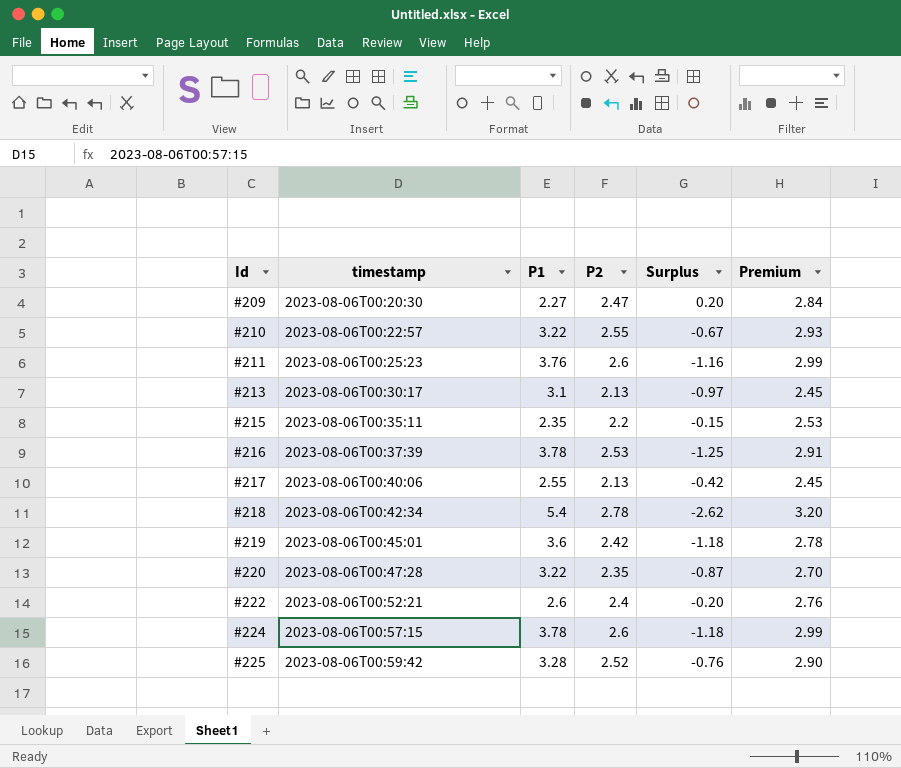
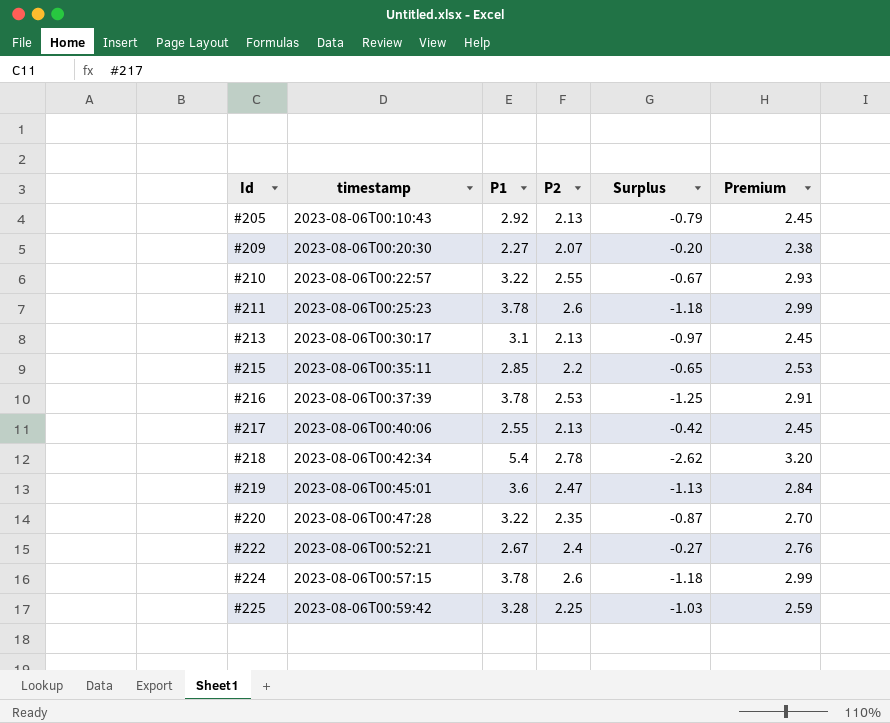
row #205: none -> 2023-08-06T00:10:43 | 2.92 | 2.13 | -0.79 | 2.45
#209 | P2: 2.47 -> 2.07
#209 | Surplus: 0.20 -> -0.20
#209 | Premium: 2.84 -> 2.38
#211 | P1: 3.76 -> 3.78
#211 | Surplus: -1.16 -> -1.18
#215 | P1: 2.35 -> 2.85
#215 | Surplus: -0.15 -> -0.65
#219 | P2: 2.42 -> 2.47
#219 | Surplus: -1.18 -> -1.13
#219 | Premium: 2.78 -> 2.84
#222 | P1: 2.6 -> 2.67
#222 | Surplus: -0.20 -> -0.27
#225 | P2: 2.52 -> 2.25
#225 | Surplus: -0.76 -> -1.03
#225 | Premium: 2.90 -> 2.59

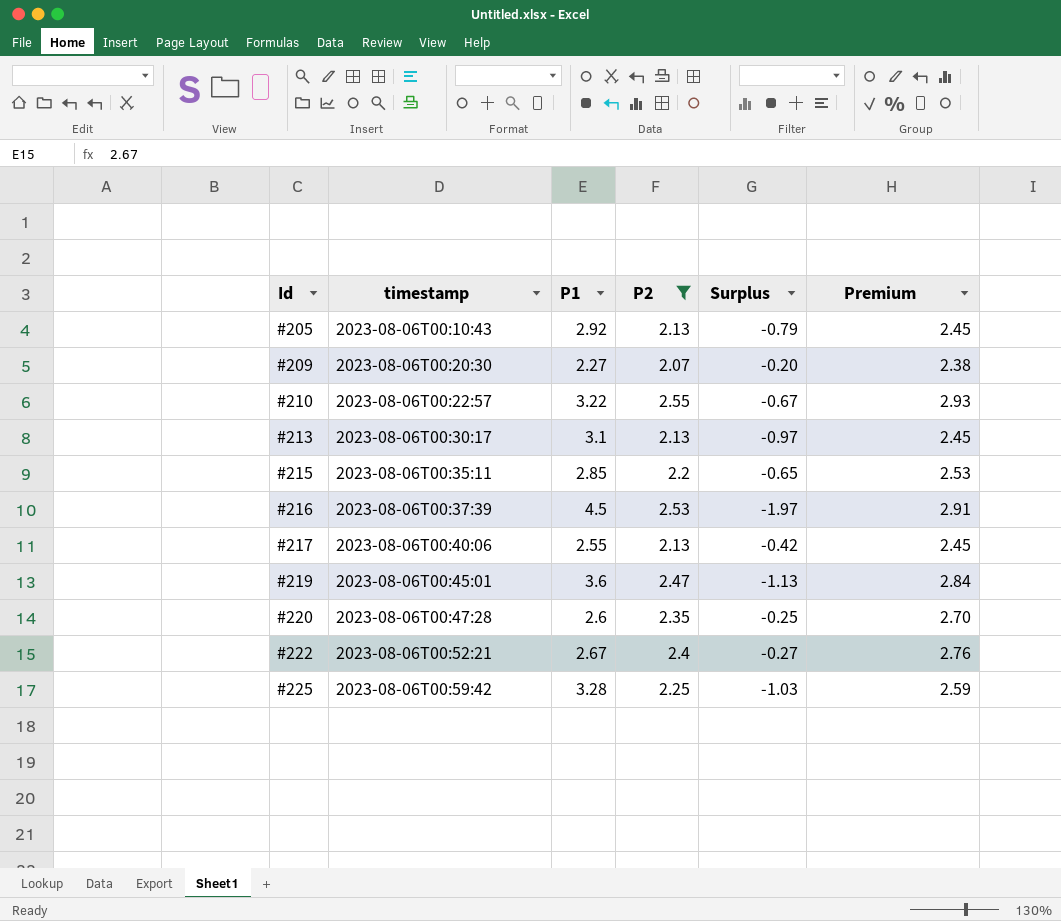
filter: none -> P2 <= 2.55
#216 | P1: 3.78 -> 4.5
#216 | Surplus: -1.25 -> -1.97
#220 | P1: 3.22 -> 2.6
#220 | Surplus: -0.87 -> -0.25

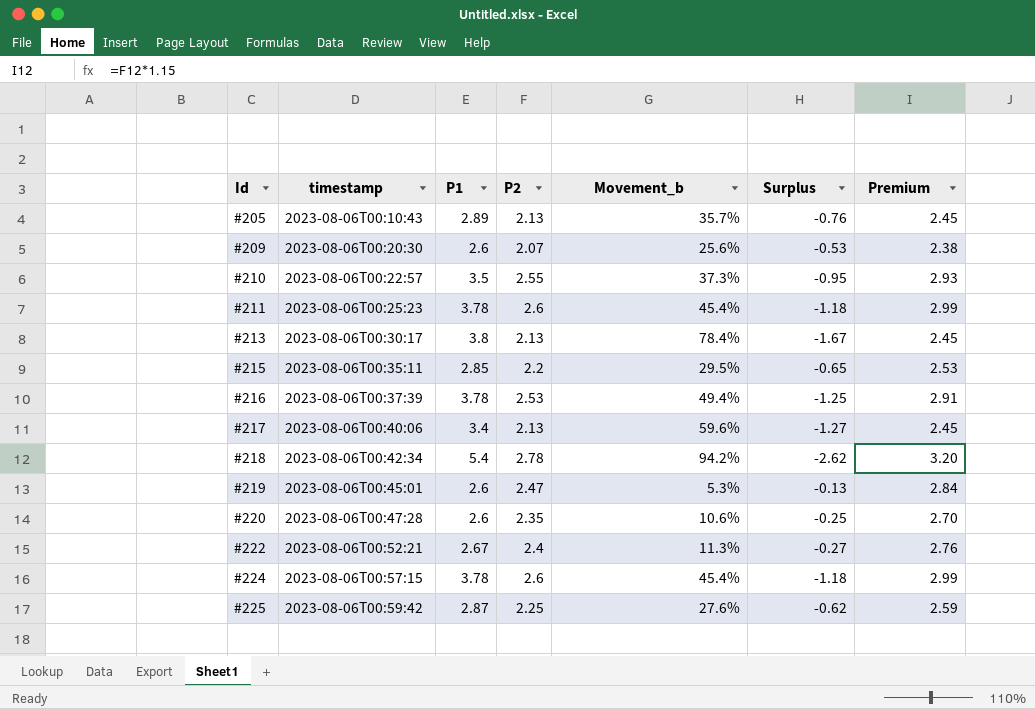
filter: P2 <= 2.55 -> none
column Movement_b | formula: none -> ([P1] - [P2]) / [P2]
#205 | P1: 2.92 -> 2.89
#205 | Surplus: -0.79 -> -0.76
#209 | P1: 2.27 -> 2.6
#209 | Surplus: -0.20 -> -0.53
#210 | P1: 3.22 -> 3.5
#210 | Surplus: -0.67 -> -0.95
#213 | P1: 3.1 -> 3.8
#213 | Surplus: -0.97 -> -1.67
#216 | P1: 4.5 -> 3.78
#216 | Surplus: -1.97 -> -1.25
#217 | P1: 2.55 -> 3.4
#217 | Surplus: -0.42 -> -1.27
#219 | P1: 3.6 -> 2.6
#219 | Surplus: -1.13 -> -0.13
#225 | P1: 3.28 -> 2.87
#225 | Surplus: -1.03 -> -0.62

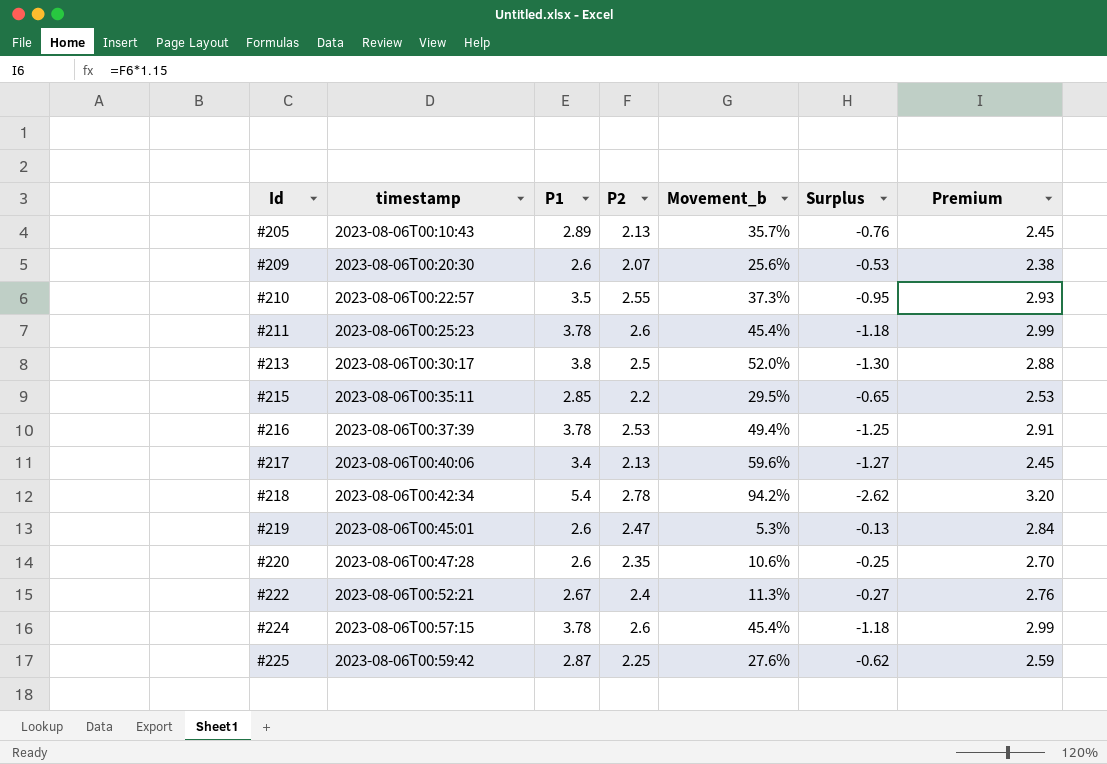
#213 | P2: 2.13 -> 2.5
#213 | Movement_b: 78.4% -> 52.0%
#213 | Surplus: -1.67 -> -1.30
#213 | Premium: 2.45 -> 2.88

